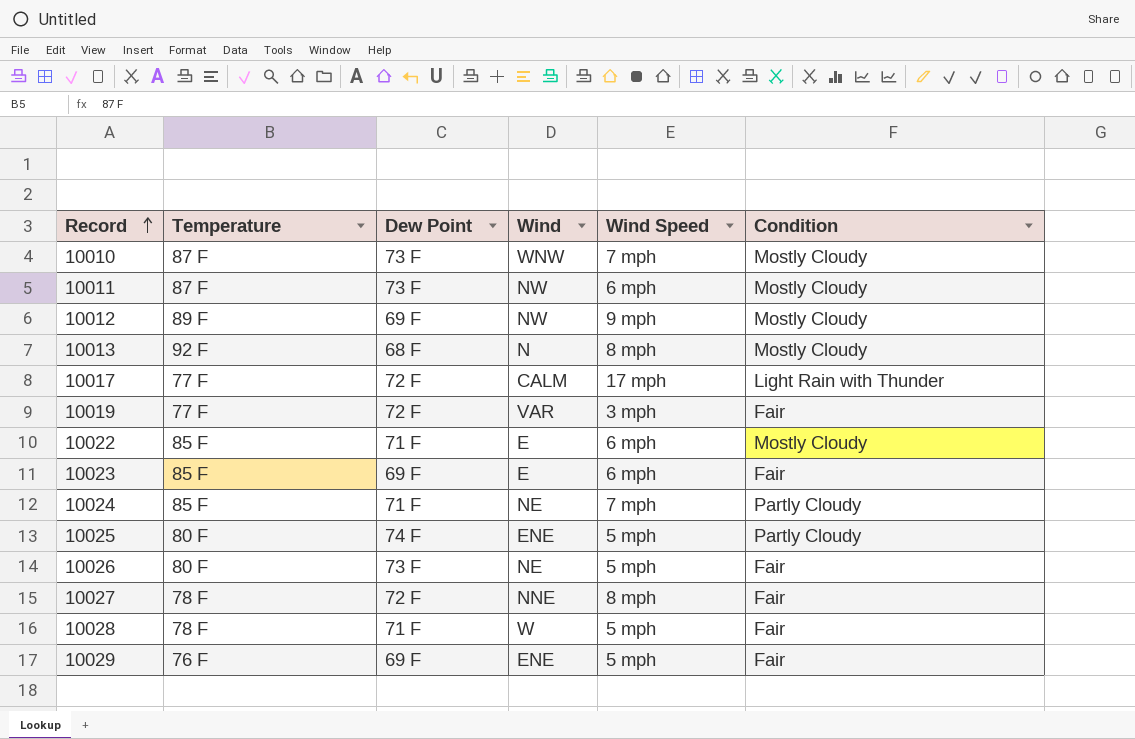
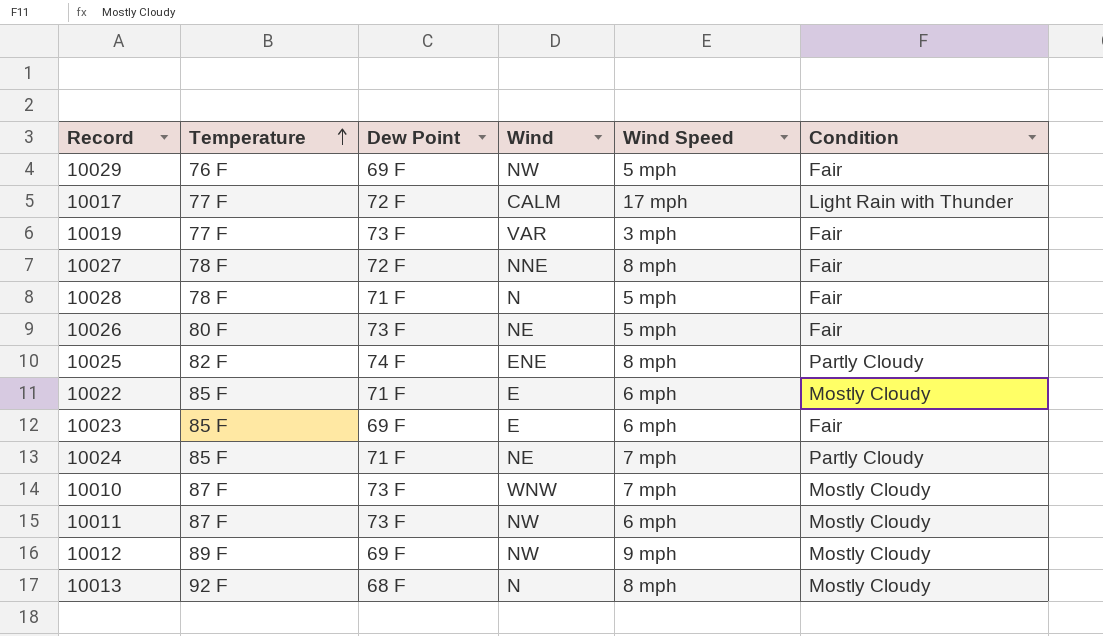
row order: Record ascending -> Temperature ascending
10029 | Wind: ENE -> NW
10019 | Dew Point: 72 F -> 73 F
10028 | Wind: W -> N
10025 | Temperature: 80 F -> 82 F
10025 | Wind Speed: 5 mph -> 8 mph

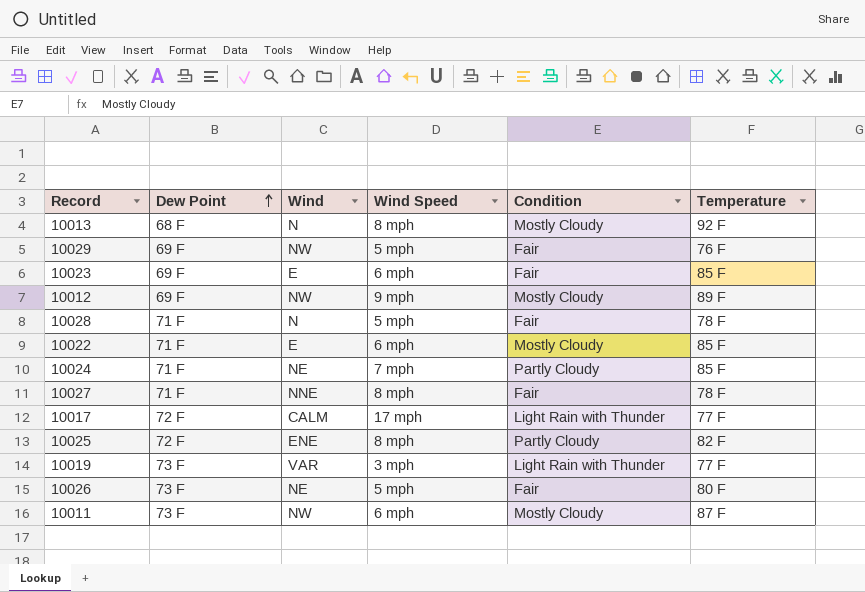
row order: Temperature ascending -> Dew Point ascending
column Temperature | position: 2 -> 6
row 10010: 87 F | 73 F | WNW | 7 mph | Mostly Cloudy -> none
10027 | Dew Point: 72 F -> 71 F
10025 | Dew Point: 74 F -> 72 F
10019 | Condition: Fair -> Light Rain with Thunder

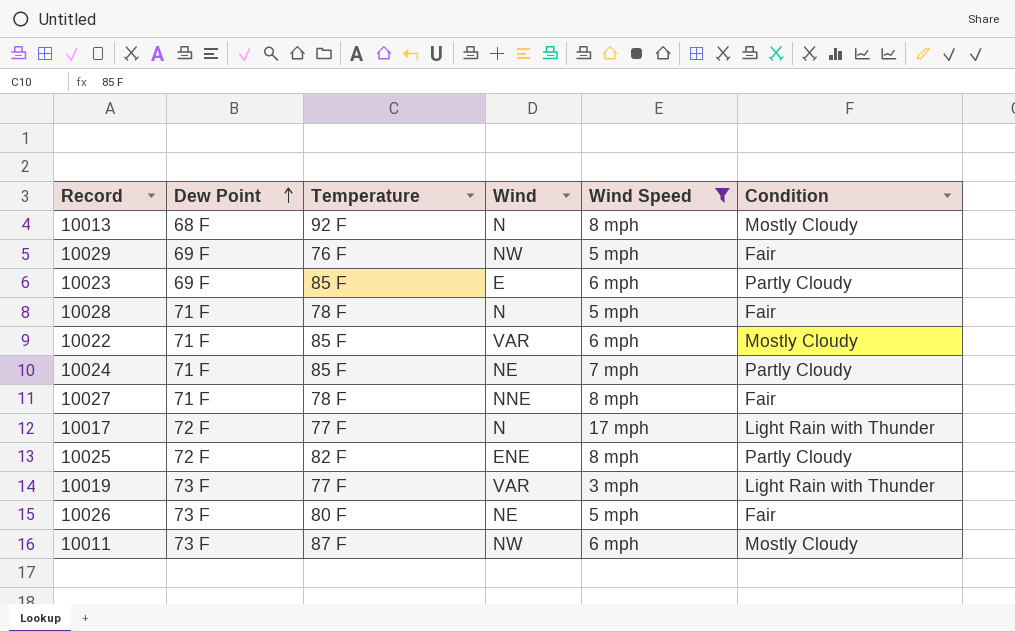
filter: none -> Wind Speed != 9 mph
column Temperature | position: 6 -> 3
10023 | Condition: Fair -> Partly Cloudy
10022 | Wind: E -> VAR
10017 | Wind: CALM -> N

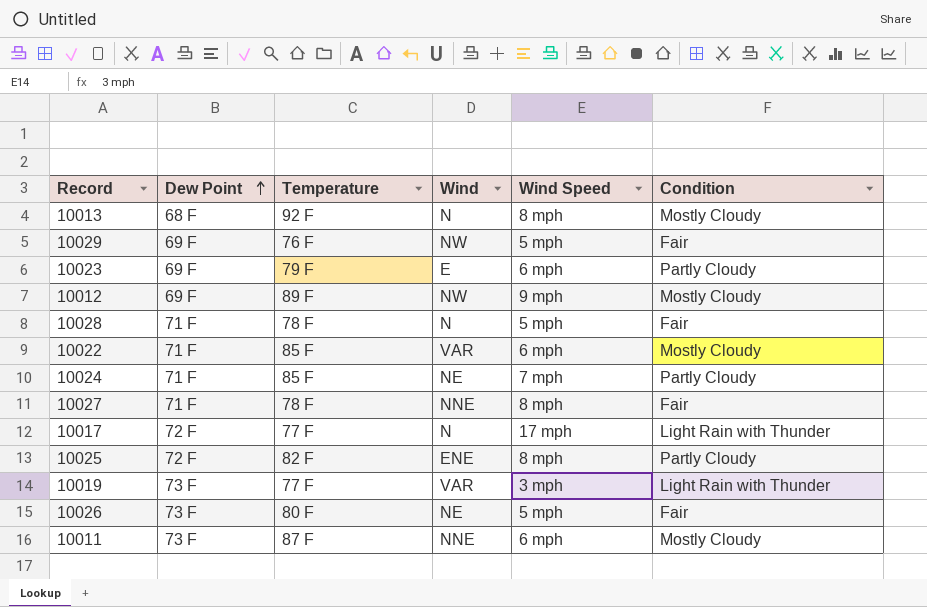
filter: Wind Speed != 9 mph -> none
10023 | Temperature: 85 F -> 79 F
10011 | Wind: NW -> NNE

